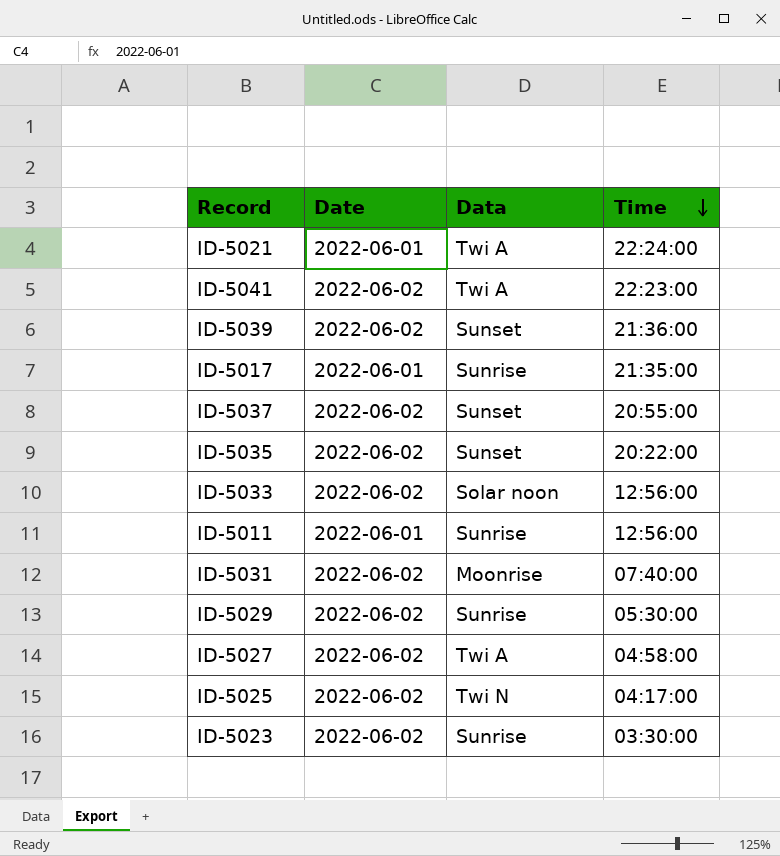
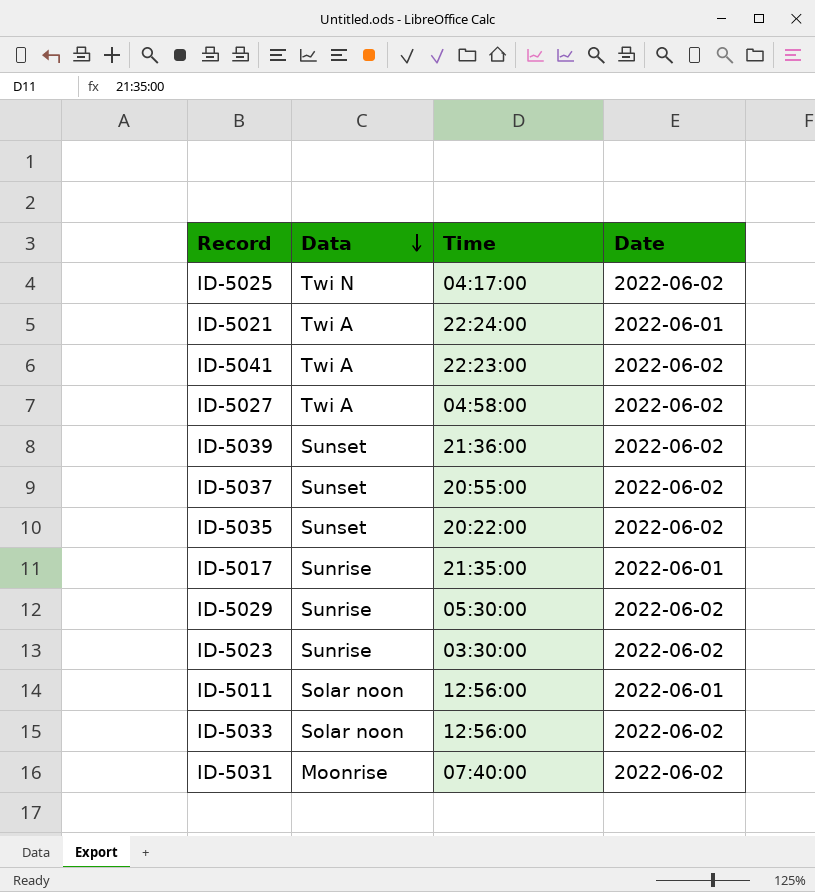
row order: Time descending -> Data descending
column Date | position: 2 -> 4
ID-5011 | Data: Sunrise -> Solar noon

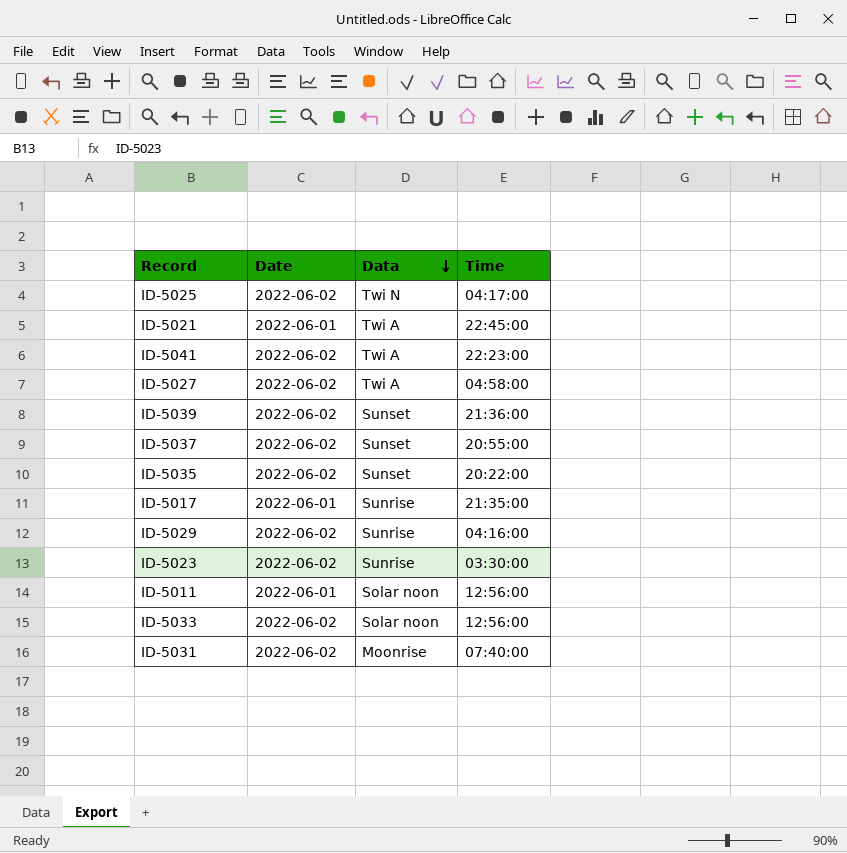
column Date | position: 4 -> 2
ID-5021 | Time: 22:24:00 -> 22:45:00
ID-5029 | Time: 05:30:00 -> 04:16:00

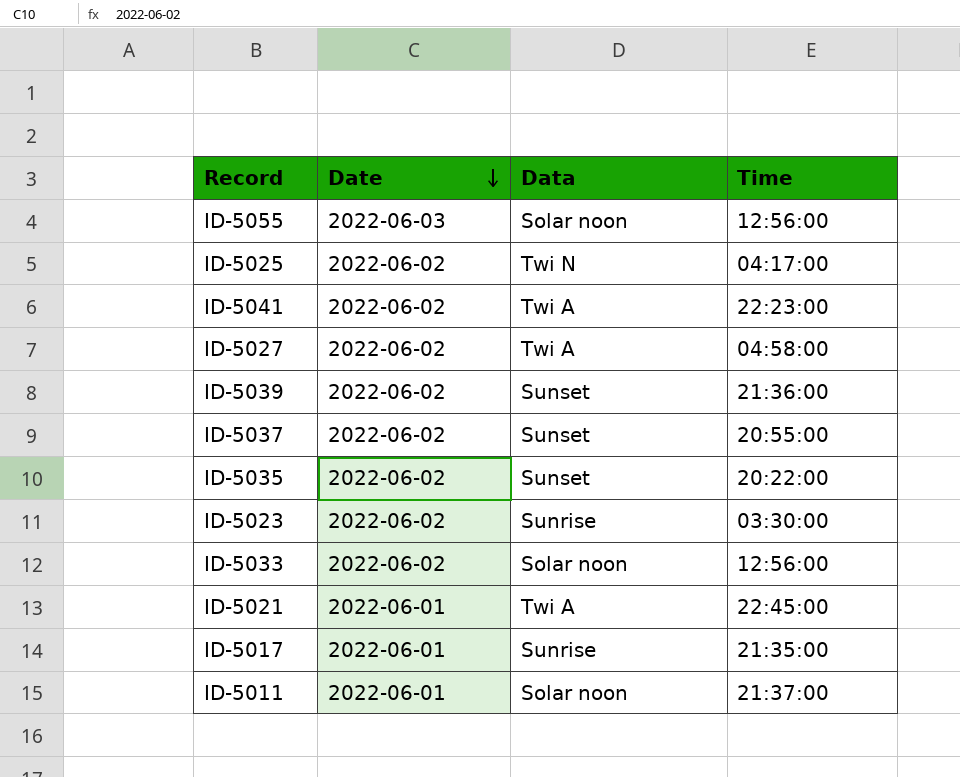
row order: Data descending -> Date descending
row ID-5029: 2022-06-02 | Sunrise | 04:16:00 -> none
row ID-5031: 2022-06-02 | Moonrise | 07:40:00 -> none
row ID-5055: none -> 2022-06-03 | Solar noon | 12:56:00
ID-5011 | Time: 12:56:00 -> 21:37:00

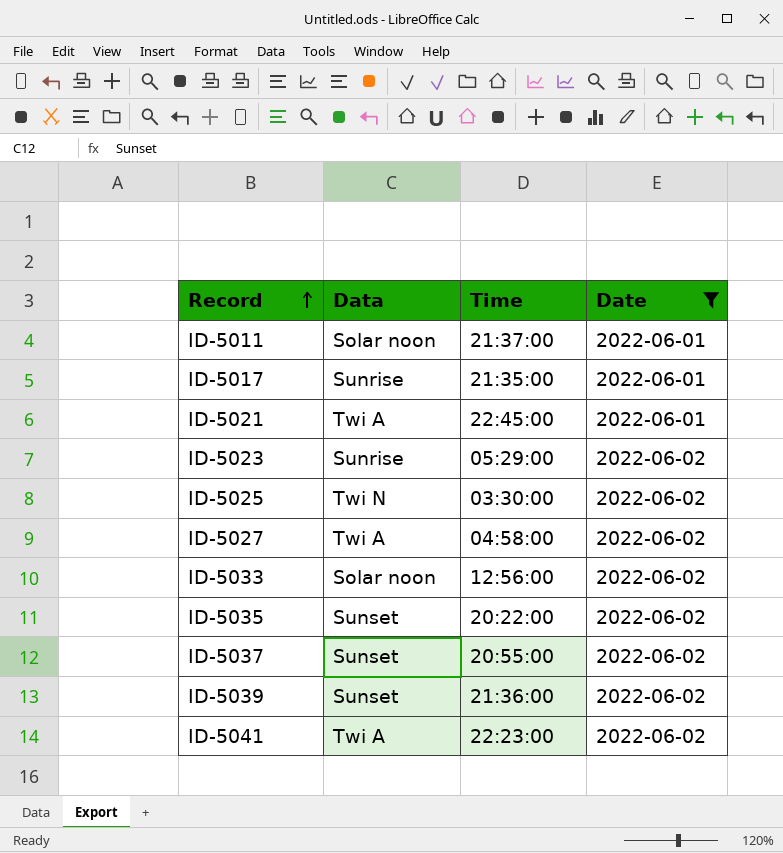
filter: none -> Date != 2022-06-03
row order: Date descending -> Record ascending
column Date | position: 2 -> 4
ID-5023 | Time: 03:30:00 -> 05:29:00
ID-5025 | Time: 04:17:00 -> 03:30:00

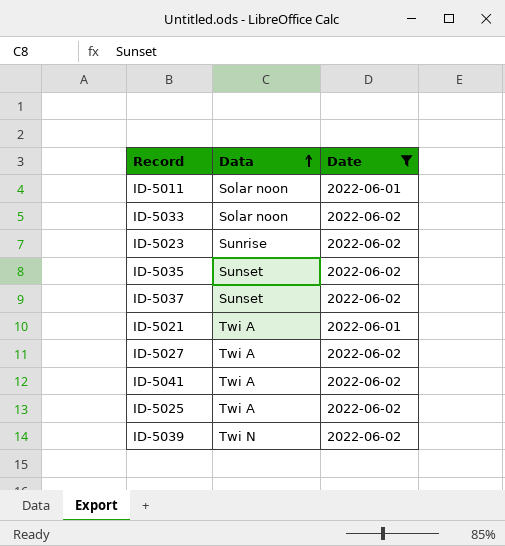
row order: Record ascending -> Data ascending
column Time | position: 3 -> none
row ID-5017: Sunrise | 21:35:00 | 2022-06-01 -> none
ID-5025 | Data: Twi N -> Twi A
ID-5039 | Data: Sunset -> Twi N

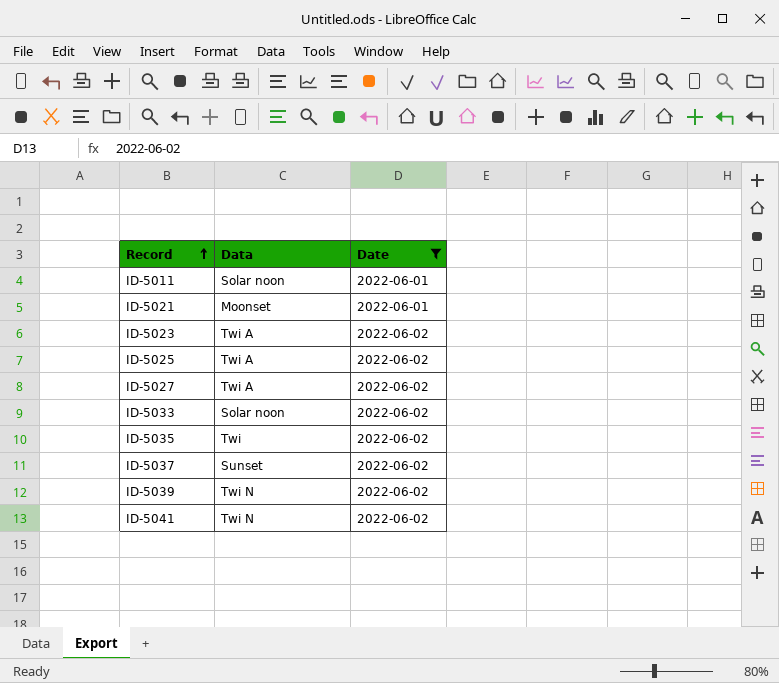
row order: Data ascending -> Record ascending
ID-5021 | Data: Twi A -> Moonset
ID-5023 | Data: Sunrise -> Twi A
ID-5035 | Data: Sunset -> Twi
ID-5041 | Data: Twi A -> Twi N

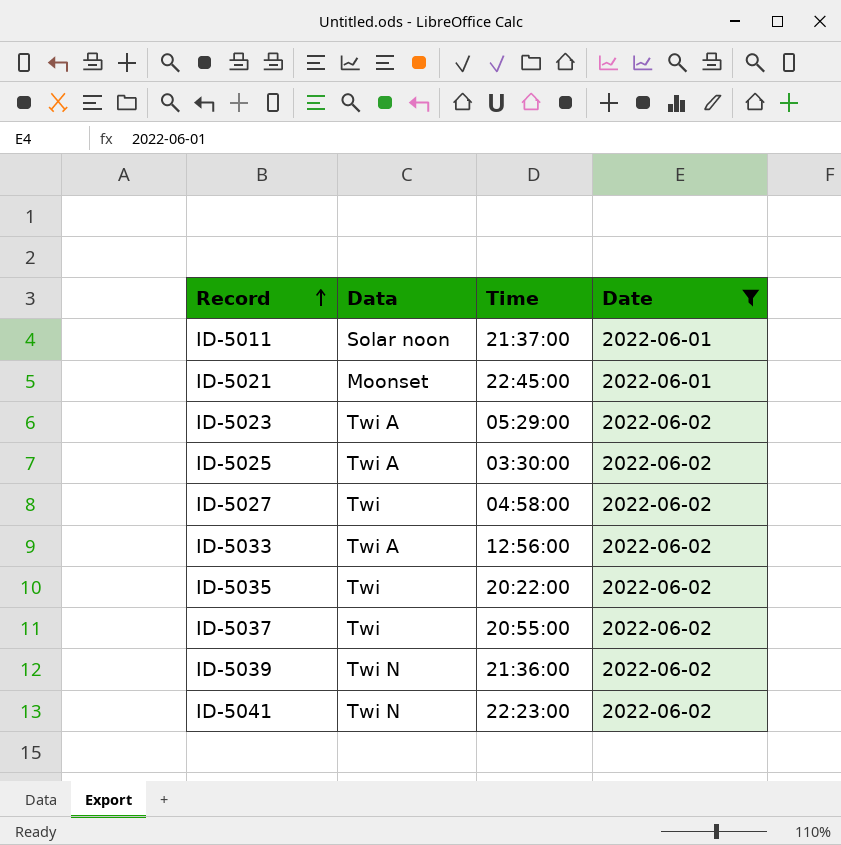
column Time | position: none -> 3
ID-5027 | Data: Twi A -> Twi
ID-5033 | Data: Solar noon -> Twi A
ID-5037 | Data: Sunset -> Twi

